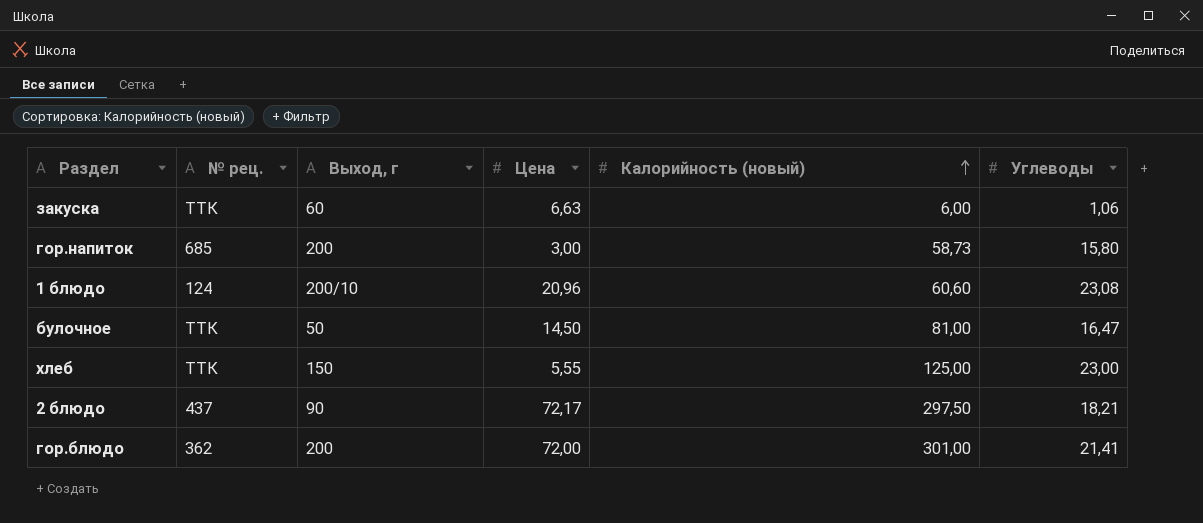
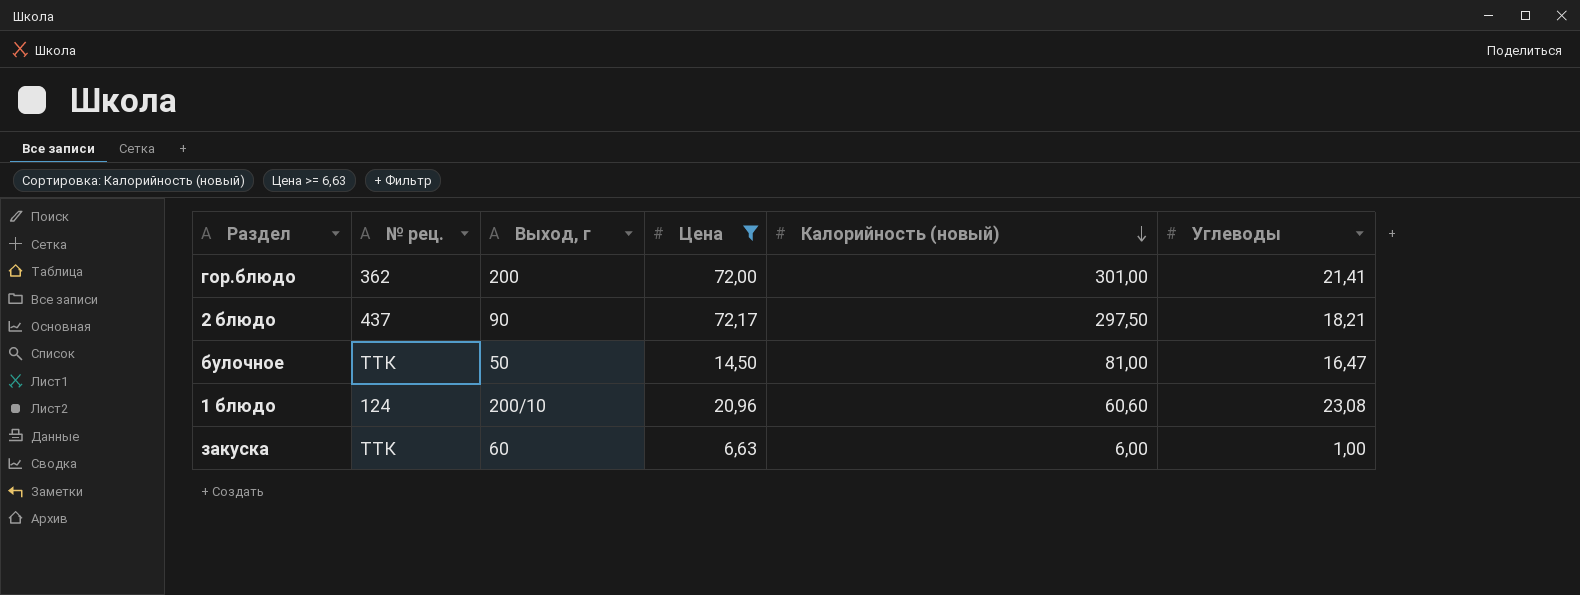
filter: none -> Цена >= 6,63
row order: Калорийность (новый) ascending -> Калорийность (новый) descending
закуска | Углеводы: 1,06 -> 1,00

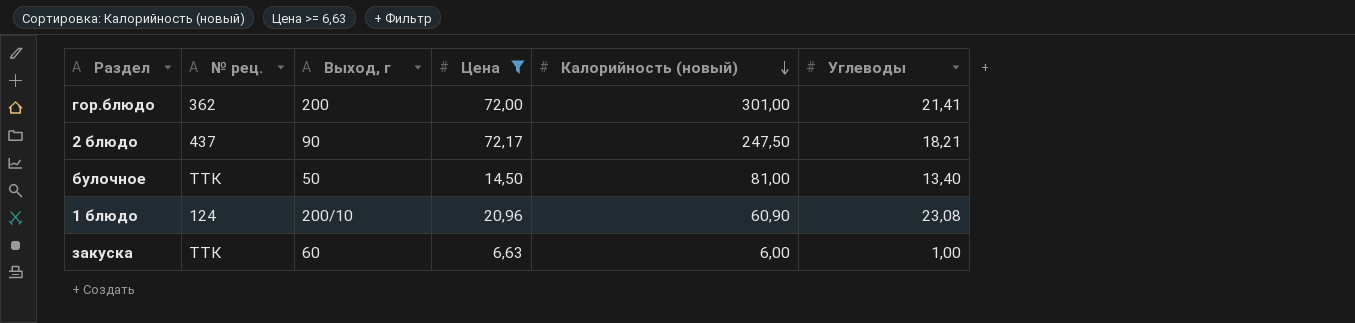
2 блюдо | Калорийность (новый): 297,50 -> 247,50
булочное | Углеводы: 16,47 -> 13,40
1 блюдо | Калорийность (новый): 60,60 -> 60,90

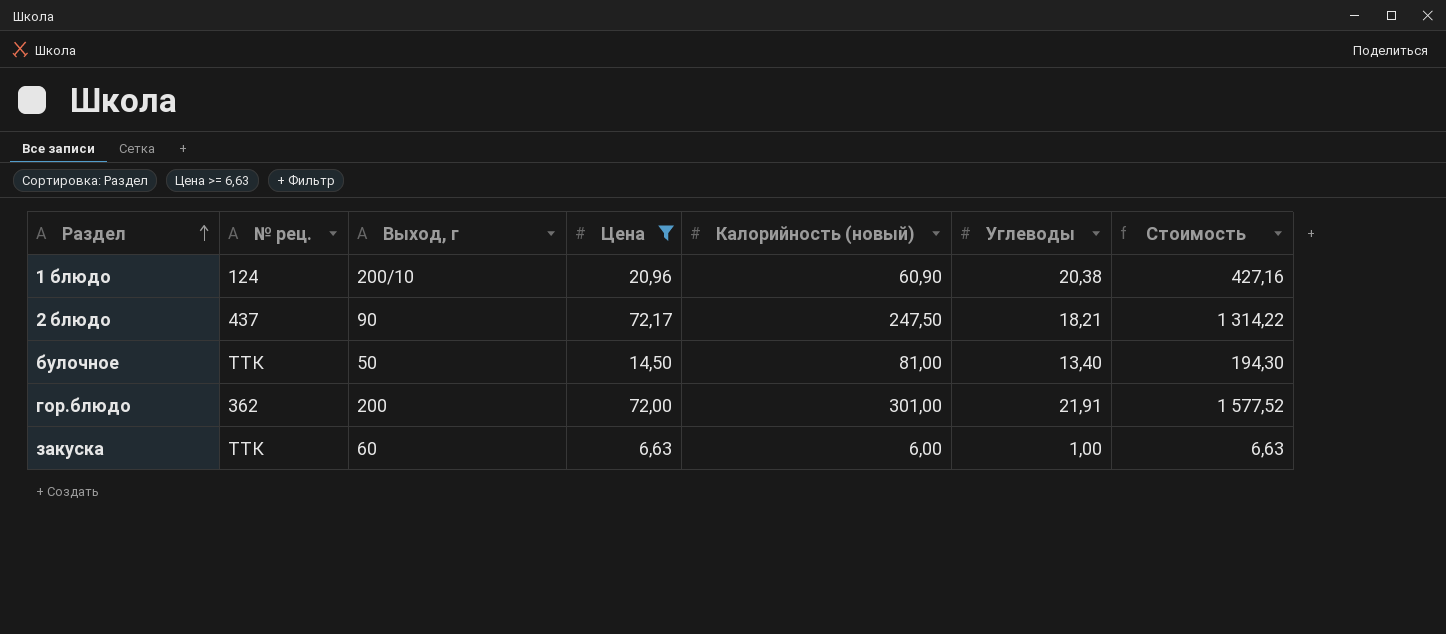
row order: Калорийность (новый) descending -> Раздел ascending
column Стоимость | formula: none -> [Цена] * [Углеводы]
1 блюдо | Углеводы: 23,08 -> 20,38
гор.блюдо | Углеводы: 21,41 -> 21,91

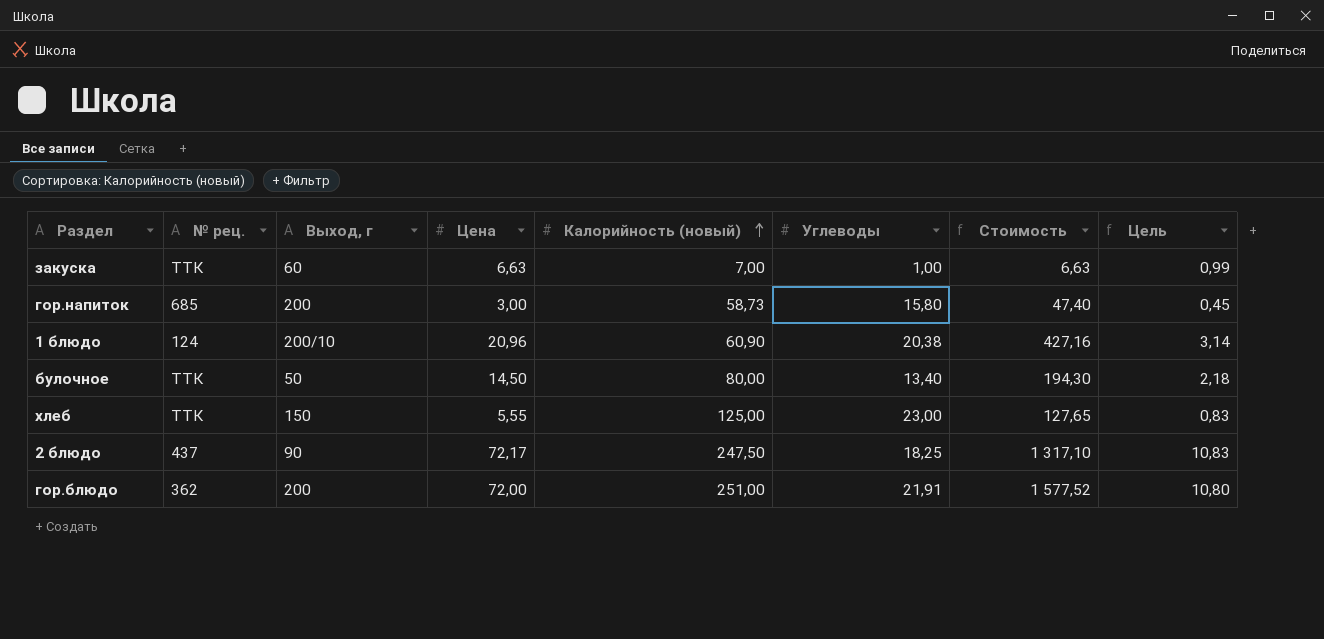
filter: Цена >= 6,63 -> none
row order: Раздел ascending -> Калорийность (новый) ascending
column Цель | formula: none -> [Цена] * 0,15
закуска | Калорийность (новый): 6,00 -> 7,00
булочное | Калорийность (новый): 81,00 -> 80,00
2 блюдо | Углеводы: 18,21 -> 18,25
2 блюдо | Стоимость: 1 314,22 -> 1 317,10
гор.блюдо | Калорийность (новый): 301,00 -> 251,00

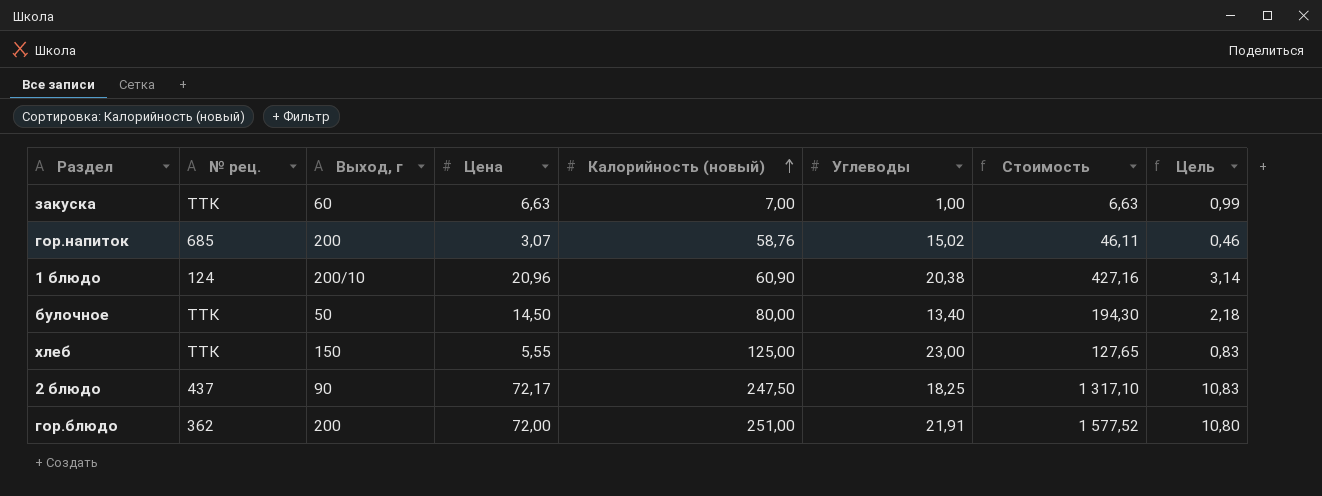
гор.напиток | Цена: 3,00 -> 3,07
гор.напиток | Калорийность (новый): 58,73 -> 58,76
гор.напиток | Углеводы: 15,80 -> 15,02
гор.напиток | Стоимость: 47,40 -> 46,11
гор.напиток | Цель: 0,45 -> 0,46

